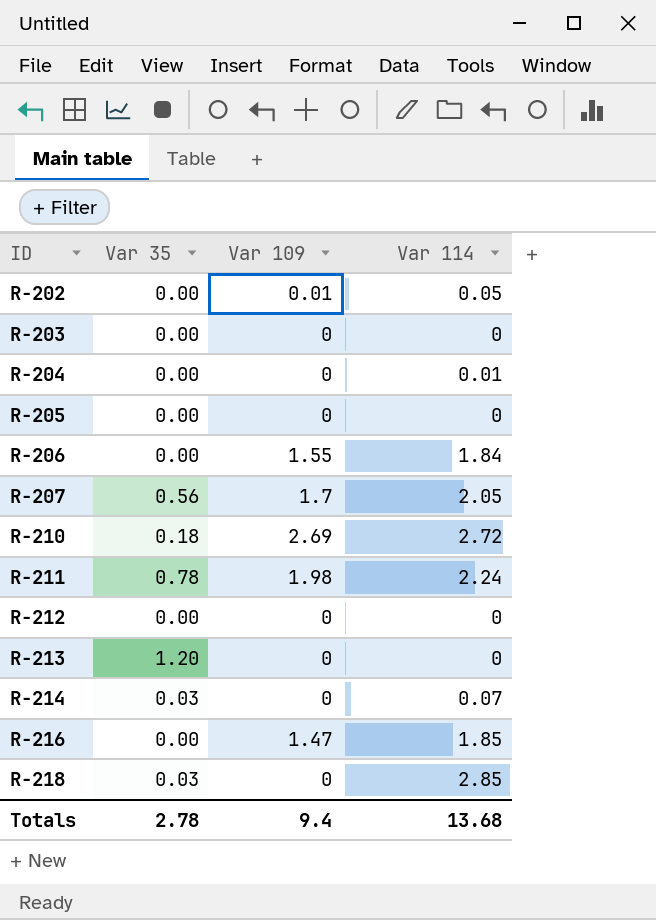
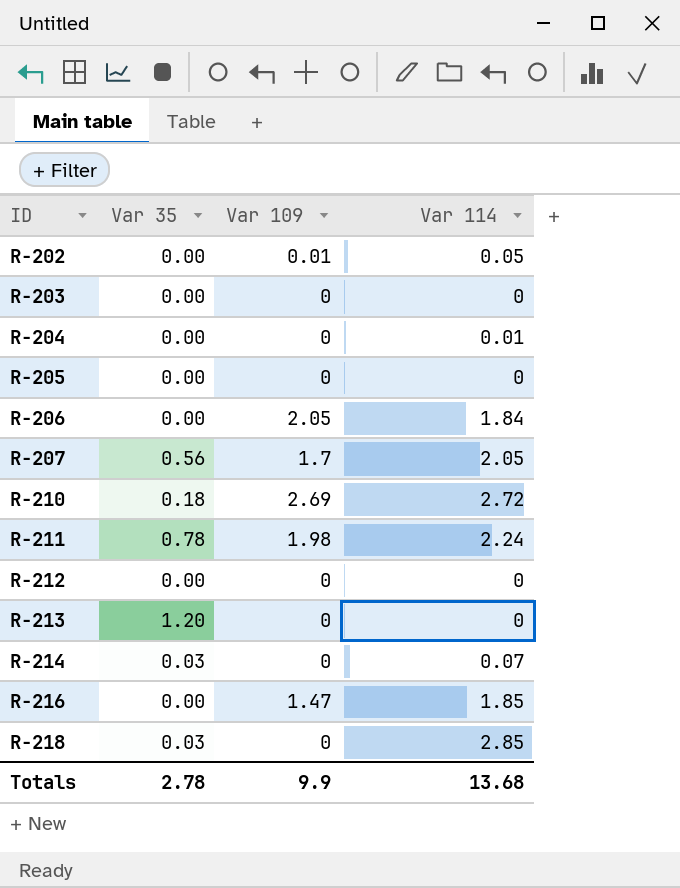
R-206 | Var 109: 1.55 -> 2.05
Totals | Var 109: 9.4 -> 9.9

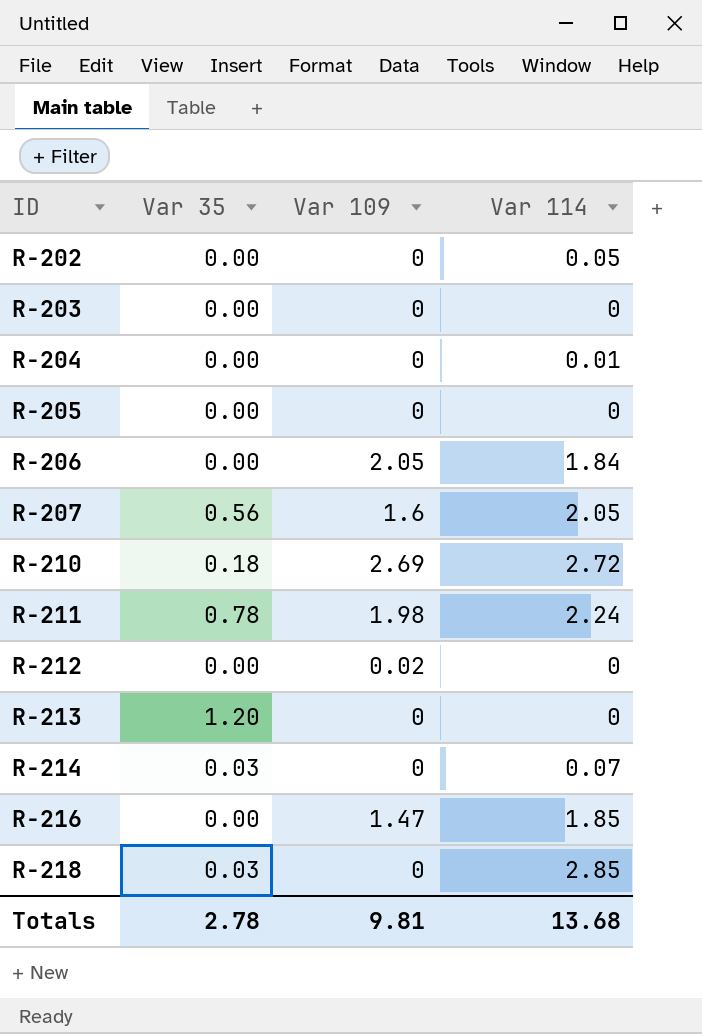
R-202 | Var 109: 0.01 -> 0
R-207 | Var 109: 1.7 -> 1.6
R-212 | Var 109: 0 -> 0.02
Totals | Var 109: 9.9 -> 9.81

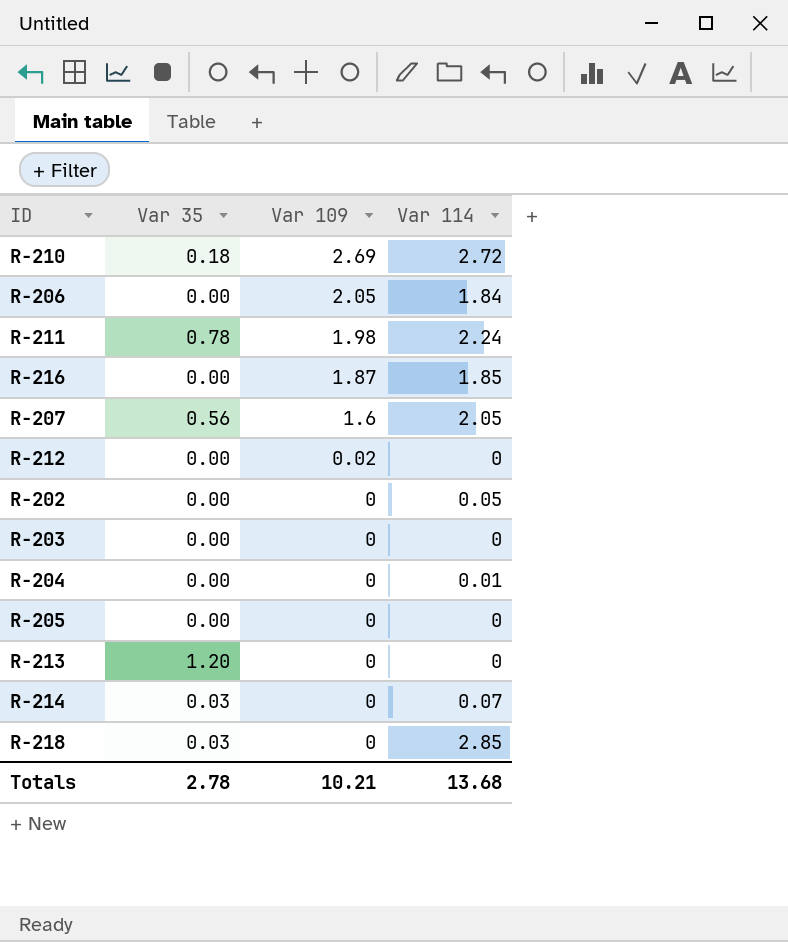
row order: ID ascending -> Var 109 descending
R-216 | Var 109: 1.47 -> 1.87
Totals | Var 109: 9.81 -> 10.21

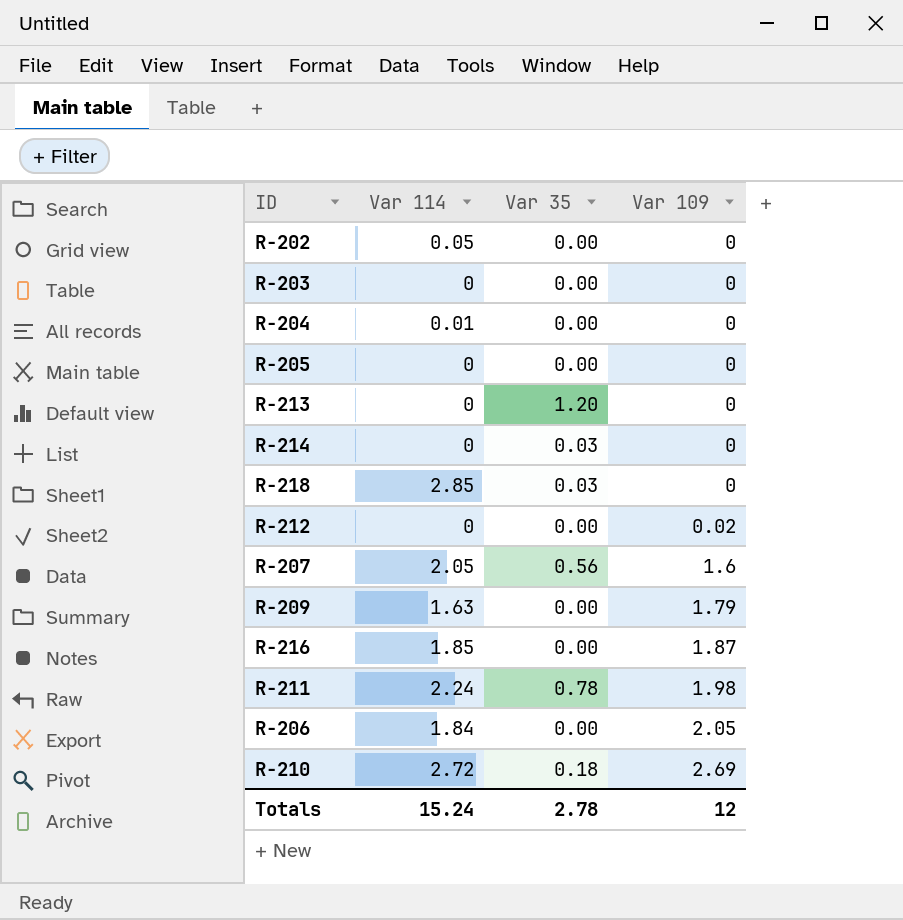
row order: Var 109 descending -> Var 109 ascending
column Var 114 | position: 4 -> 2
R-214 | Var 114: 0.07 -> 0
row R-209: none -> 1.63 | 0.00 | 1.79
Totals | Var 114: 13.68 -> 15.24
Totals | Var 109: 10.21 -> 12

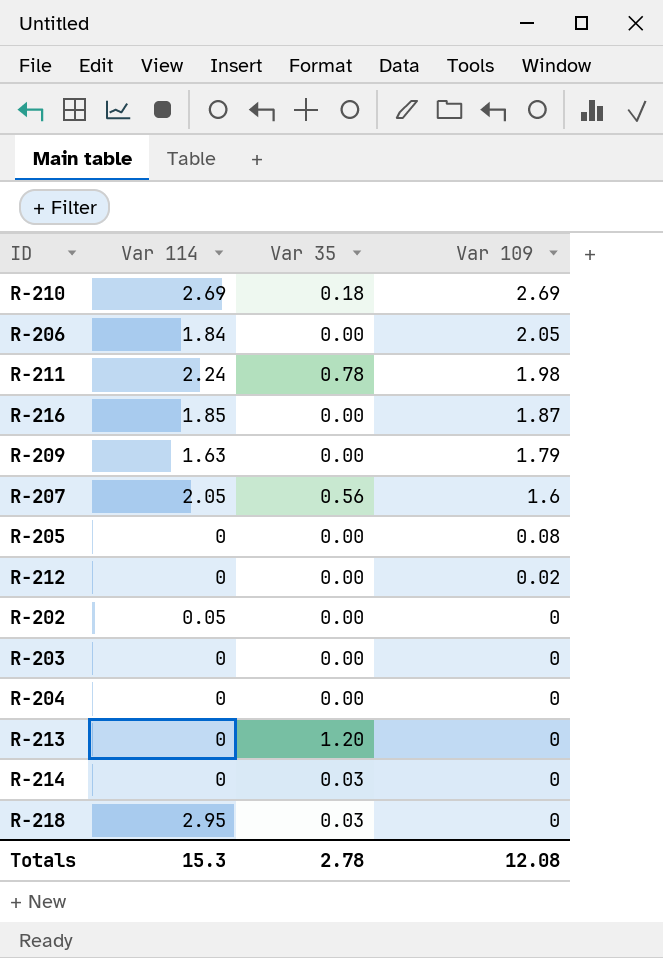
row order: Var 109 ascending -> Var 109 descending
R-210 | Var 114: 2.72 -> 2.69
R-205 | Var 109: 0 -> 0.08
R-204 | Var 114: 0.01 -> 0
R-218 | Var 114: 2.85 -> 2.95
Totals | Var 114: 15.24 -> 15.3
Totals | Var 109: 12 -> 12.08

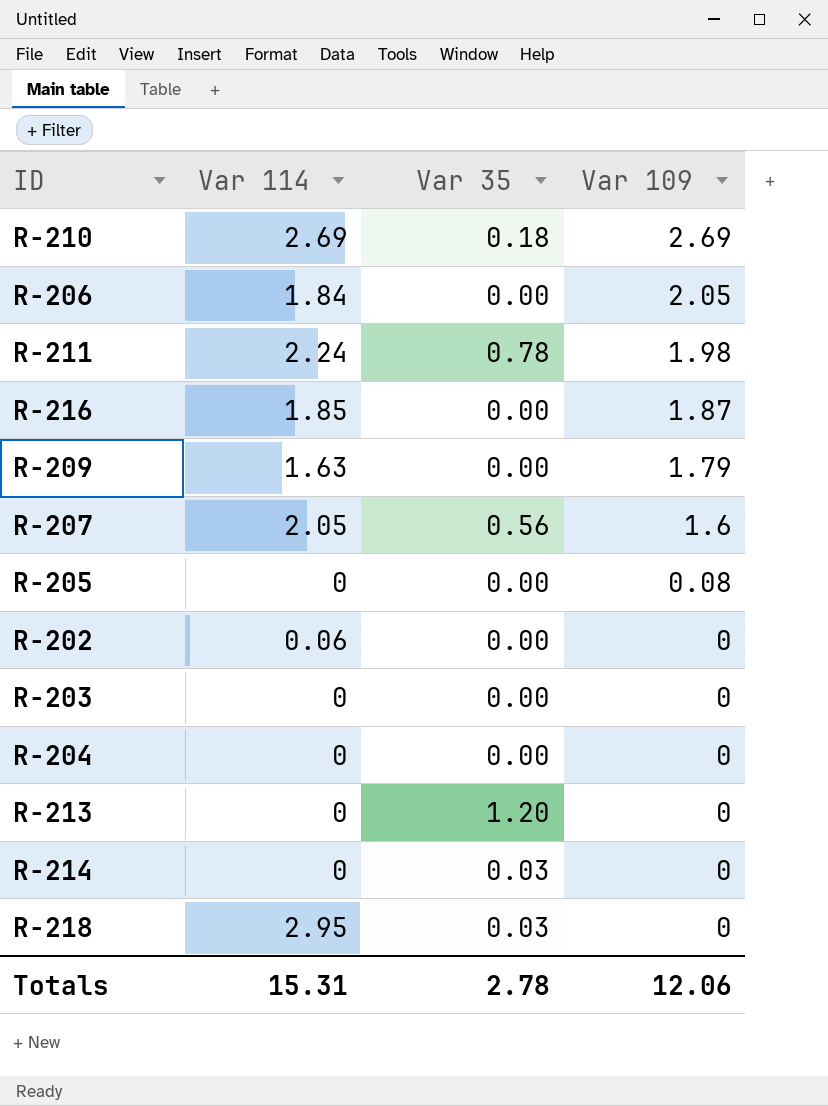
row R-212: 0 | 0.00 | 0.02 -> none
R-202 | Var 114: 0.05 -> 0.06
Totals | Var 114: 15.3 -> 15.31
Totals | Var 109: 12.08 -> 12.06

